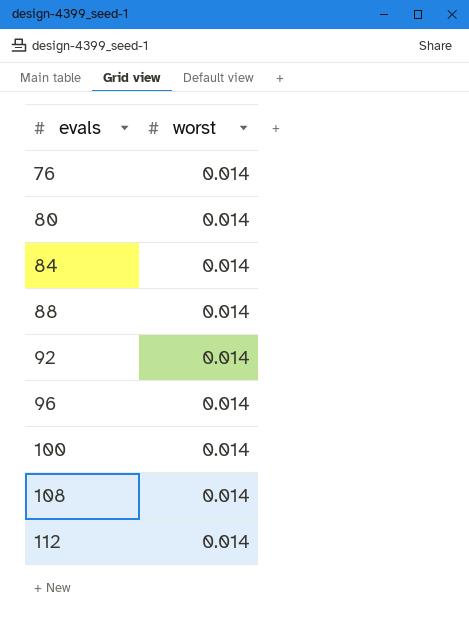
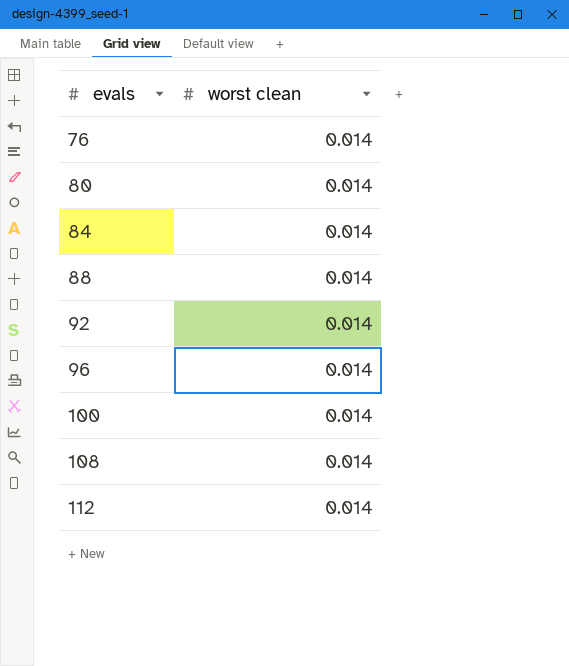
column name: worst -> worst clean

